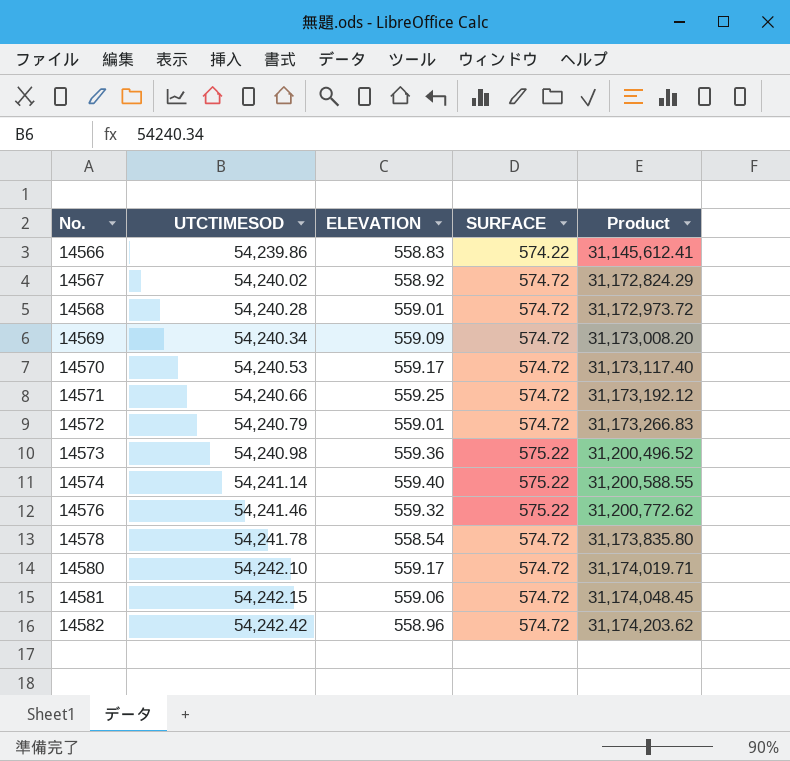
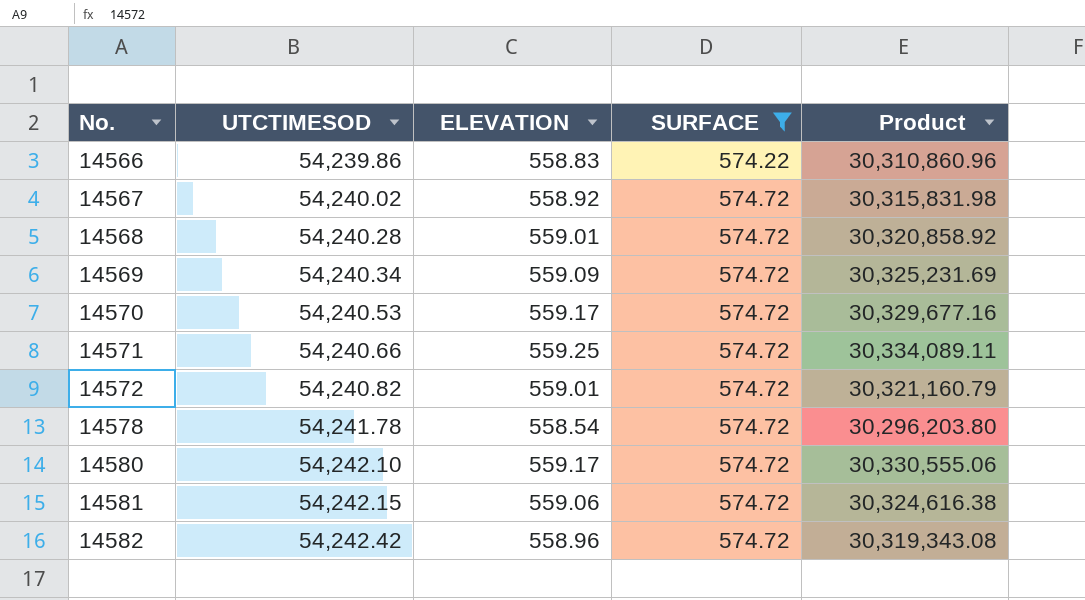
filter: none -> SURFACE != 575.22
column Product | formula: [UTCTIMESOD] * [SURFACE] -> [UTCTIMESOD] * [ELEVATION]
14572 | UTCTIMESOD: 54,240.79 -> 54,240.82

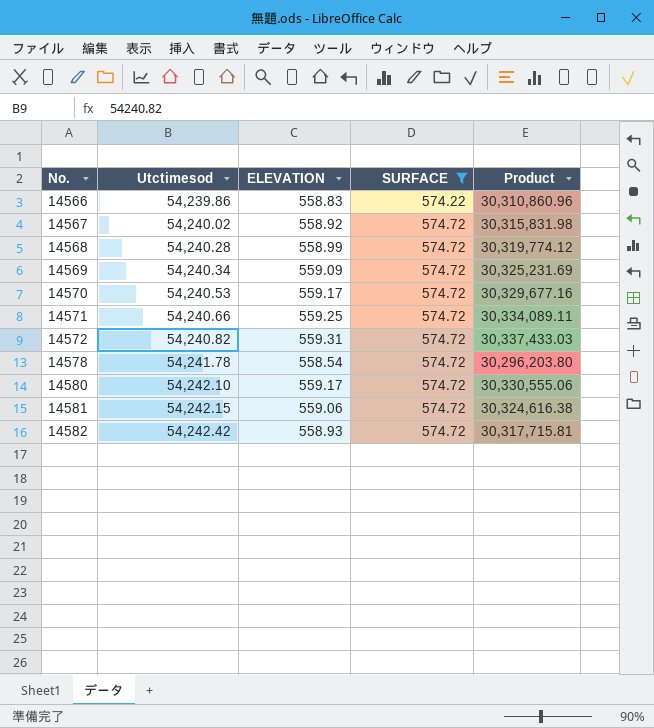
column name: UTCTIMESOD -> Utctimesod
14568 | ELEVATION: 559.01 -> 558.99
14568 | Product: 30,320,858.92 -> 30,319,774.12
14572 | ELEVATION: 559.01 -> 559.31
14572 | Product: 30,321,160.79 -> 30,337,433.03
14582 | ELEVATION: 558.96 -> 558.93
14582 | Product: 30,319,343.08 -> 30,317,715.81

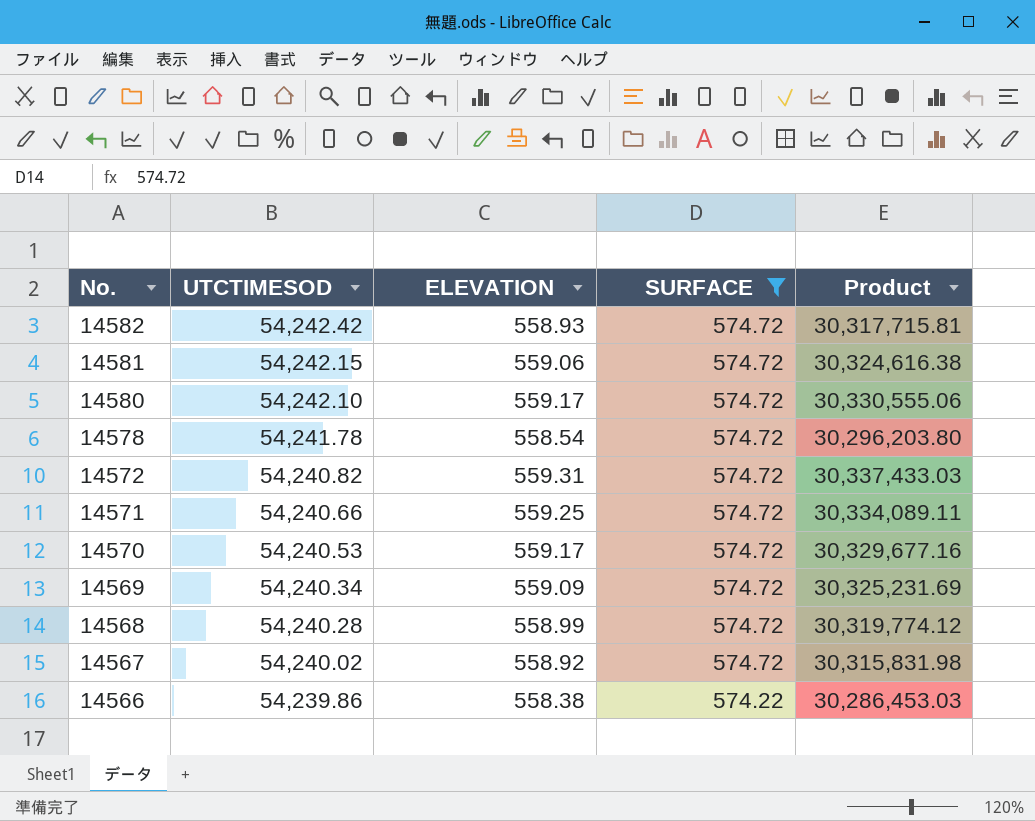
row order: No. ascending -> No. descending
column name: Utctimesod -> UTCTIMESOD
14566 | ELEVATION: 558.83 -> 558.38
14566 | Product: 30,310,860.96 -> 30,286,453.03

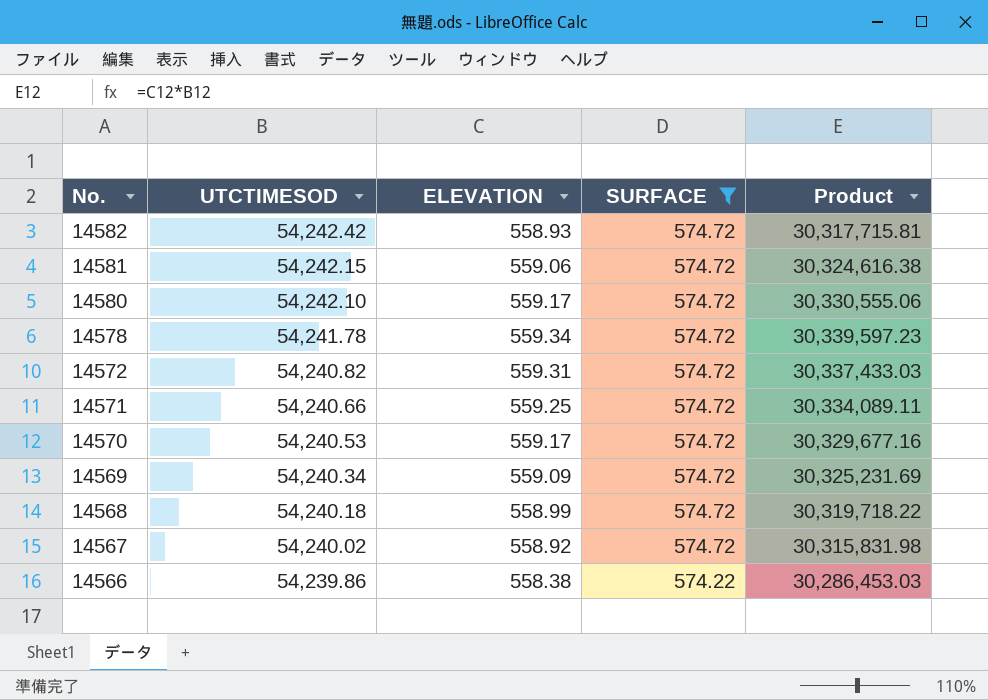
14578 | ELEVATION: 558.54 -> 559.34
14578 | Product: 30,296,203.80 -> 30,339,597.23
14568 | UTCTIMESOD: 54,240.28 -> 54,240.18
14568 | Product: 30,319,774.12 -> 30,319,718.22

